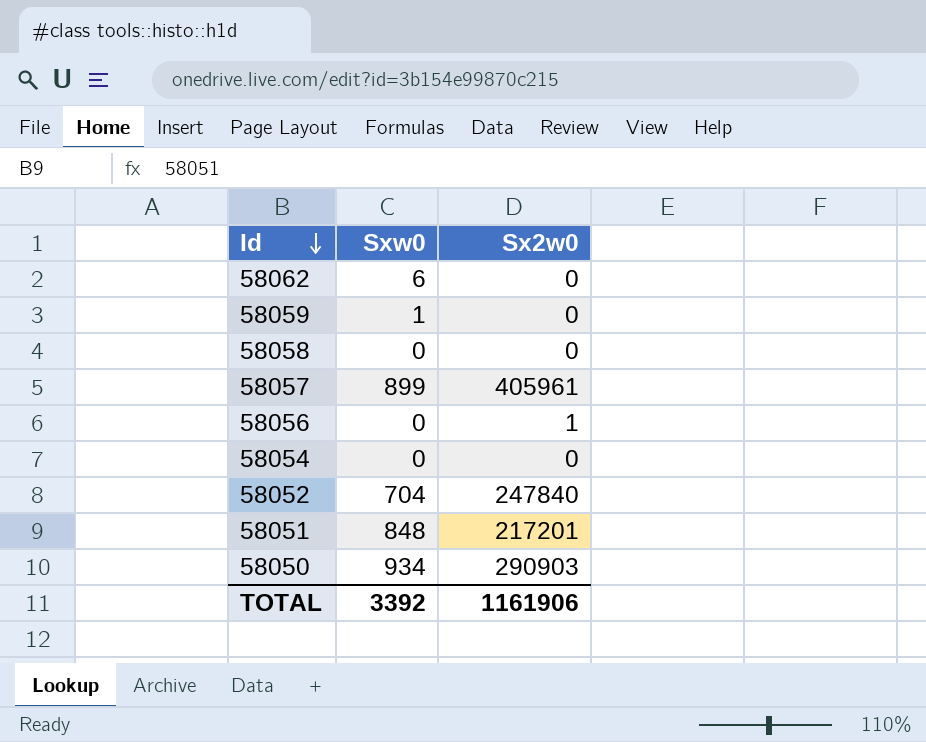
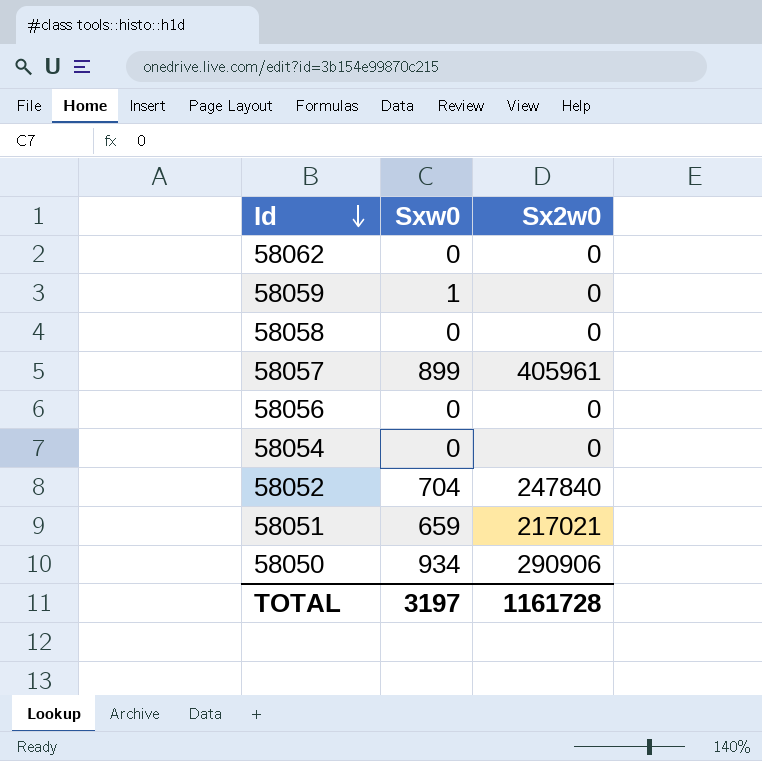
58062 | Sxw0: 6 -> 0
58056 | Sx2w0: 1 -> 0
58051 | Sxw0: 848 -> 659
58051 | Sx2w0: 217201 -> 217021
58050 | Sx2w0: 290903 -> 290906
TOTAL | Sxw0: 3392 -> 3197
TOTAL | Sx2w0: 1161906 -> 1161728

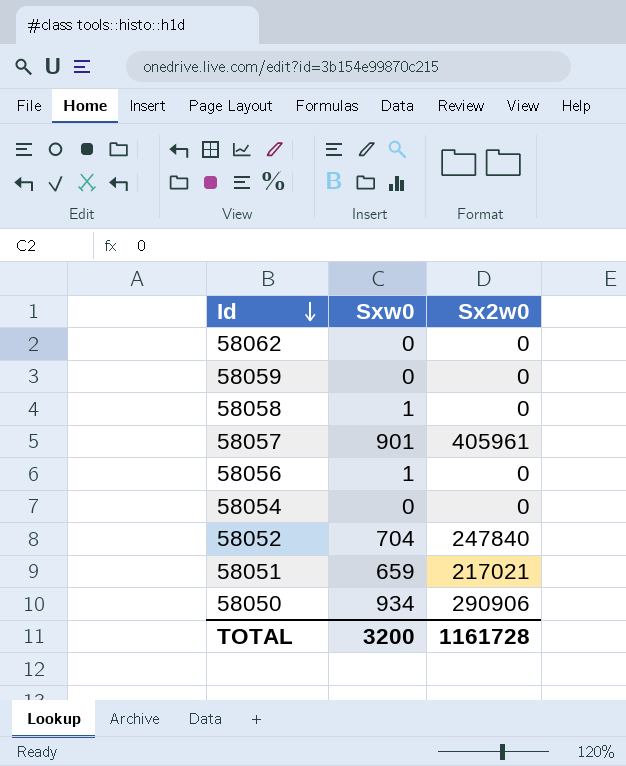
58059 | Sxw0: 1 -> 0
58058 | Sxw0: 0 -> 1
58057 | Sxw0: 899 -> 901
58056 | Sxw0: 0 -> 1
TOTAL | Sxw0: 3197 -> 3200

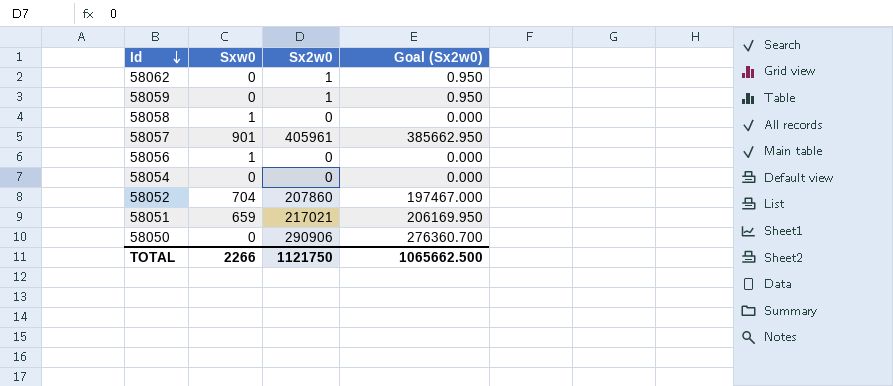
column Goal (Sx2w0) | formula: none -> [Sx2w0] * 0.95
58062 | Sx2w0: 0 -> 1
58059 | Sx2w0: 0 -> 1
58052 | Sx2w0: 247840 -> 207860
58050 | Sxw0: 934 -> 0
TOTAL | Sxw0: 3200 -> 2266
TOTAL | Sx2w0: 1161728 -> 1121750

